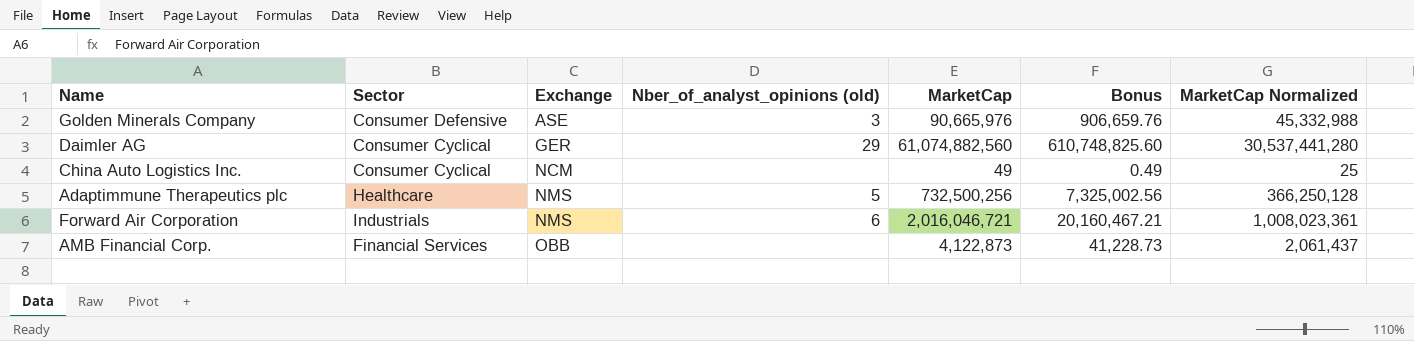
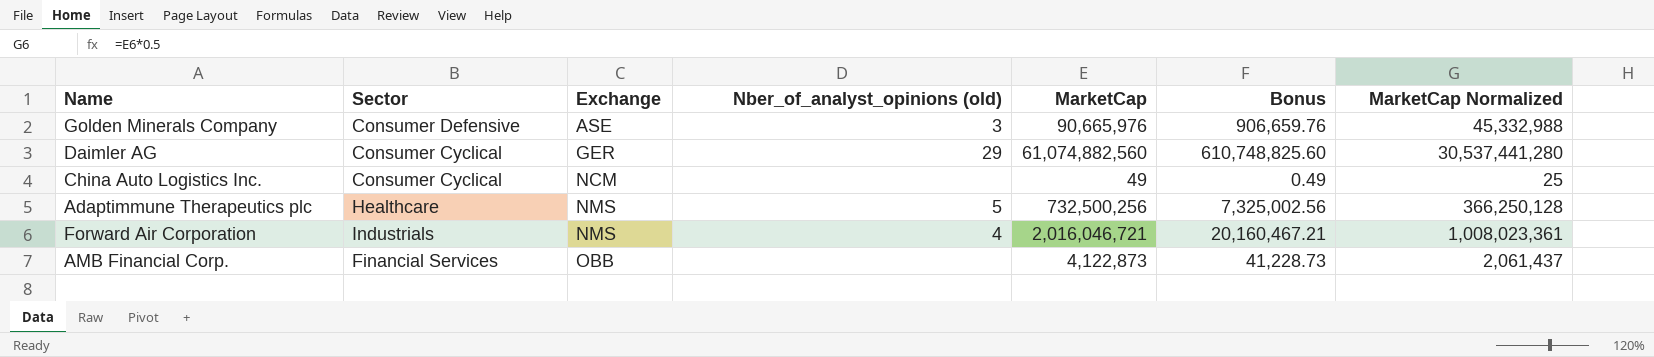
Forward Air Corporation | Nber_of_analyst_opinions (old): 6 -> 4

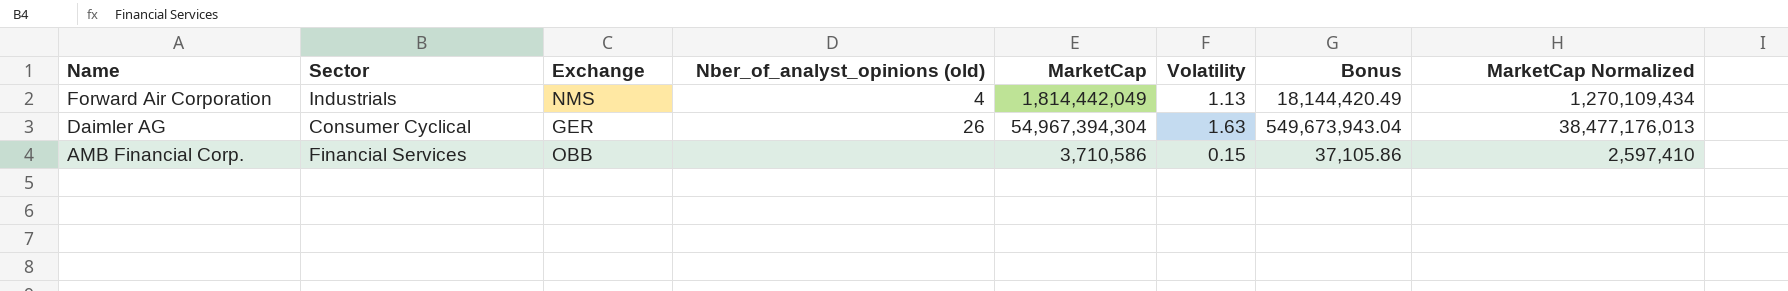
row order: Exchange ascending -> Name descending
column Volatility | position: none -> 6
column MarketCap Normalized | formula: [MarketCap] * 0.5 -> [MarketCap] * 0.7
row Golden Minerals Company: Consumer Defensive | ASE | 3 | 90,665,976 | 906,659.76 | 45,332,988 -> none
row China Auto Logistics Inc.: Consumer Cyclical | NCM | none | 49 | 0.49 | 25 -> none
row Adaptimmune Therapeutics plc: Healthcare | NMS | 5 | 732,500,256 | 7,325,002.56 | 366,250,128 -> none
Forward Air Corporation | MarketCap: 2,016,046,721 -> 1,814,442,049
Forward Air Corporation | Bonus: 20,160,467.21 -> 18,144,420.49
Daimler AG | Nber_of_analyst_opinions (old): 29 -> 26
Daimler AG | MarketCap: 61,074,882,560 -> 54,967,394,304
Daimler AG | Bonus: 610,748,825.60 -> 549,673,943.04
AMB Financial Corp. | MarketCap: 4,122,873 -> 3,710,586
AMB Financial Corp. | Bonus: 41,228.73 -> 37,105.86

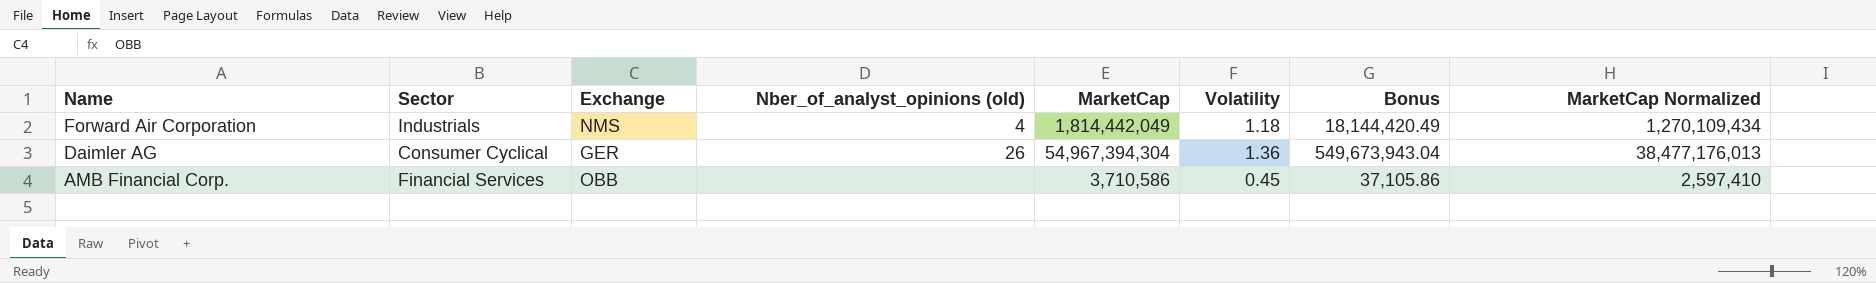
Forward Air Corporation | Volatility: 1.13 -> 1.18
Daimler AG | Volatility: 1.63 -> 1.36
AMB Financial Corp. | Volatility: 0.15 -> 0.45

